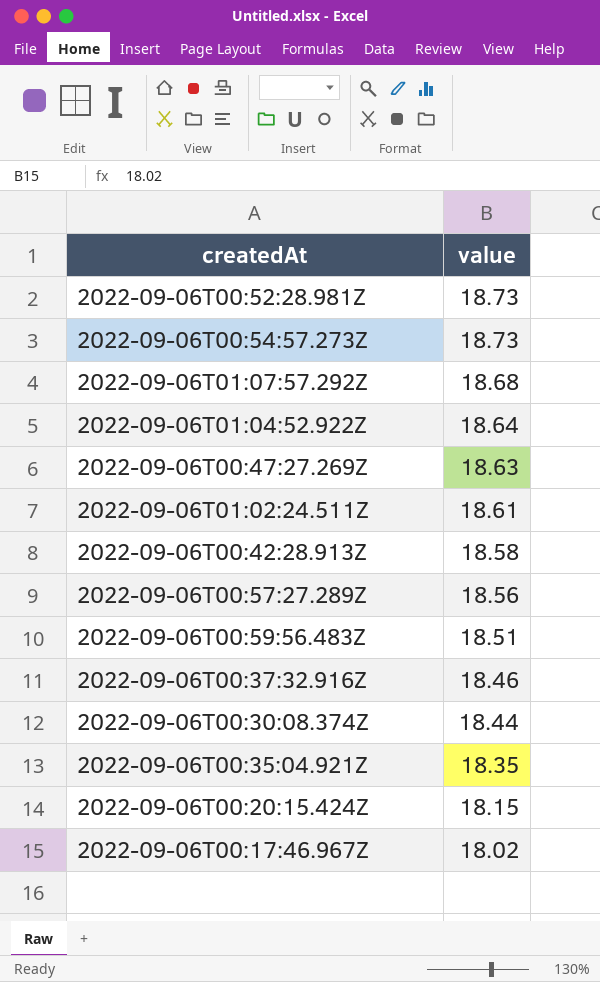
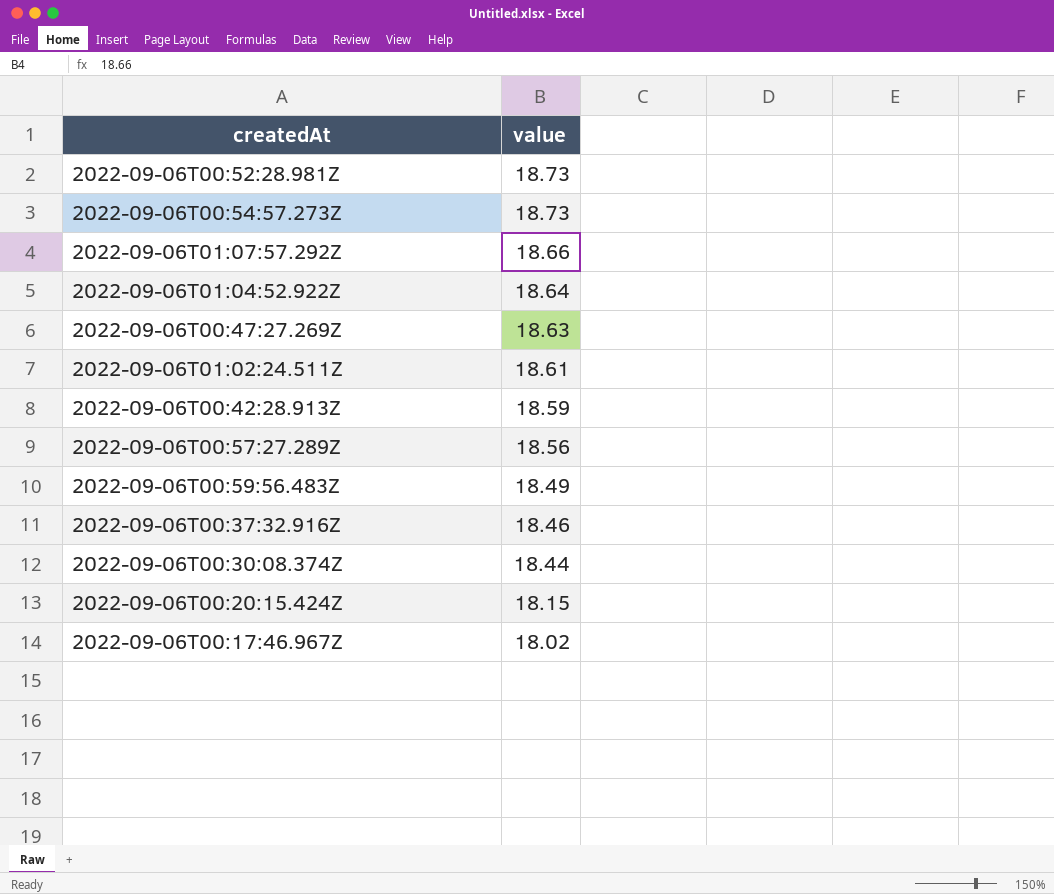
row 2022-09-06T00:35:04.921Z: 18.35 -> none
2022-09-06T01:07:57.292Z | value: 18.68 -> 18.66
2022-09-06T00:42:28.913Z | value: 18.58 -> 18.59
2022-09-06T00:59:56.483Z | value: 18.51 -> 18.49

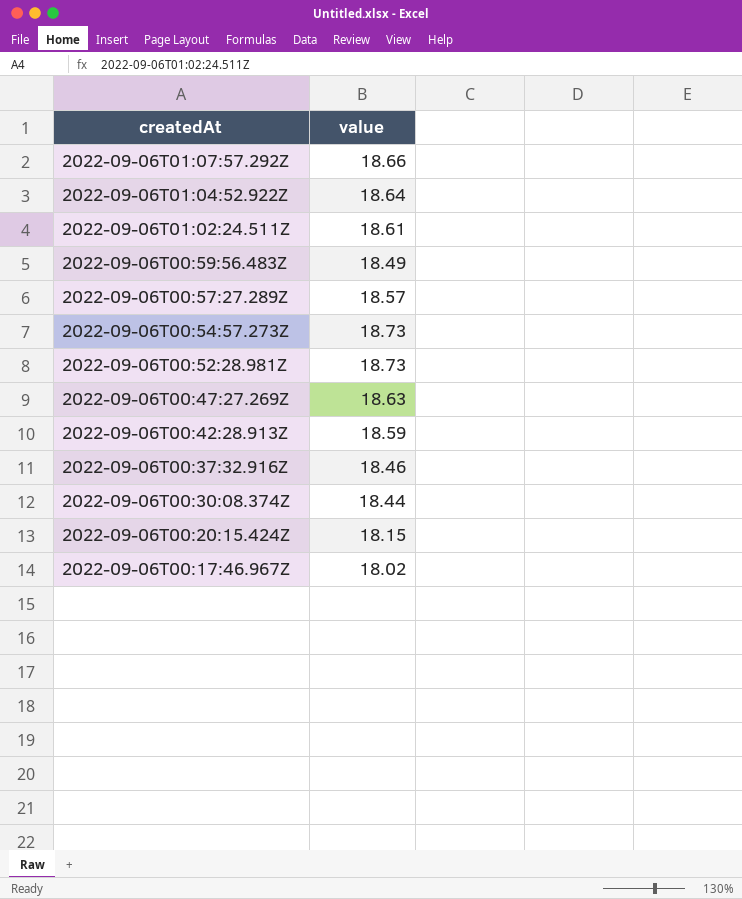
row order: value descending -> createdAt descending
2022-09-06T00:57:27.289Z | value: 18.56 -> 18.57

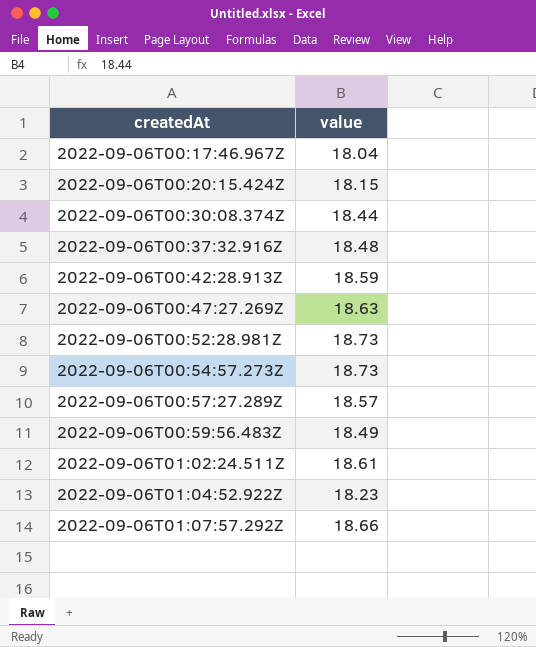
row order: createdAt descending -> createdAt ascending
2022-09-06T00:17:46.967Z | value: 18.02 -> 18.04
2022-09-06T00:37:32.916Z | value: 18.46 -> 18.48
2022-09-06T01:04:52.922Z | value: 18.64 -> 18.23

